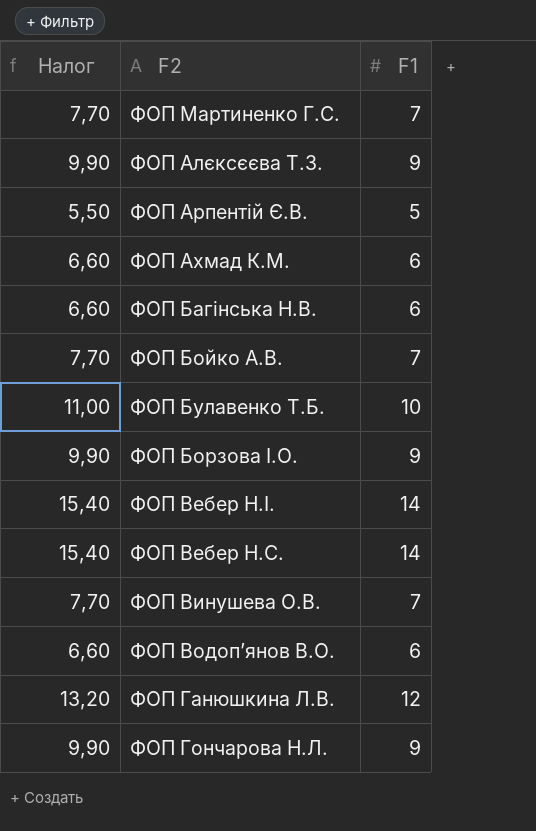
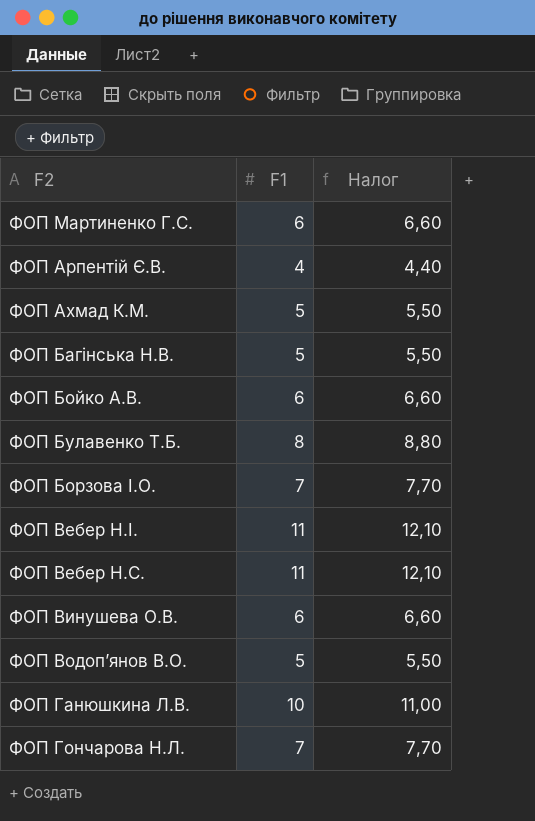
column Налог | position: 1 -> 3
row ФОП Алєксєєва Т.З.: 9,90 | 9 -> none
ФОП Мартиненко Г.С. | F1: 7 -> 6
ФОП Мартиненко Г.С. | Налог: 7,70 -> 6,60
ФОП Арпентій Є.В. | F1: 5 -> 4
ФОП Арпентій Є.В. | Налог: 5,50 -> 4,40
ФОП Ахмад К.М. | F1: 6 -> 5
ФОП Ахмад К.М. | Налог: 6,60 -> 5,50
ФОП Багінська Н.В. | F1: 6 -> 5
ФОП Багінська Н.В. | Налог: 6,60 -> 5,50
ФОП Бойко А.В. | F1: 7 -> 6
ФОП Бойко А.В. | Налог: 7,70 -> 6,60
ФОП Булавенко Т.Б. | F1: 10 -> 8
ФОП Булавенко Т.Б. | Налог: 11,00 -> 8,80
ФОП Борзова І.О. | F1: 9 -> 7
ФОП Борзова І.О. | Налог: 9,90 -> 7,70
ФОП Вебер Н.І. | F1: 14 -> 11
ФОП Вебер Н.І. | Налог: 15,40 -> 12,10
ФОП Вебер Н.С. | F1: 14 -> 11
ФОП Вебер Н.С. | Налог: 15,40 -> 12,10
ФОП Винушева О.В. | F1: 7 -> 6
ФОП Винушева О.В. | Налог: 7,70 -> 6,60
ФОП Водоп’янов В.О. | F1: 6 -> 5
ФОП Водоп’янов В.О. | Налог: 6,60 -> 5,50
ФОП Ганюшкина Л.В. | F1: 12 -> 10
ФОП Ганюшкина Л.В. | Налог: 13,20 -> 11,00
ФОП Гончарова Н.Л. | F1: 9 -> 7
ФОП Гончарова Н.Л. | Налог: 9,90 -> 7,70

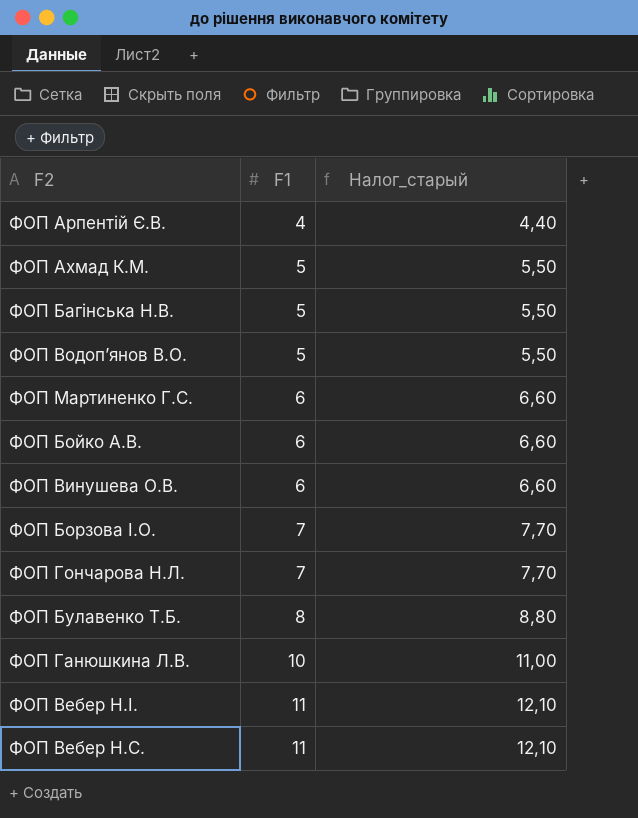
row order: none -> F1 ascending
column name: Налог -> Налог_старый

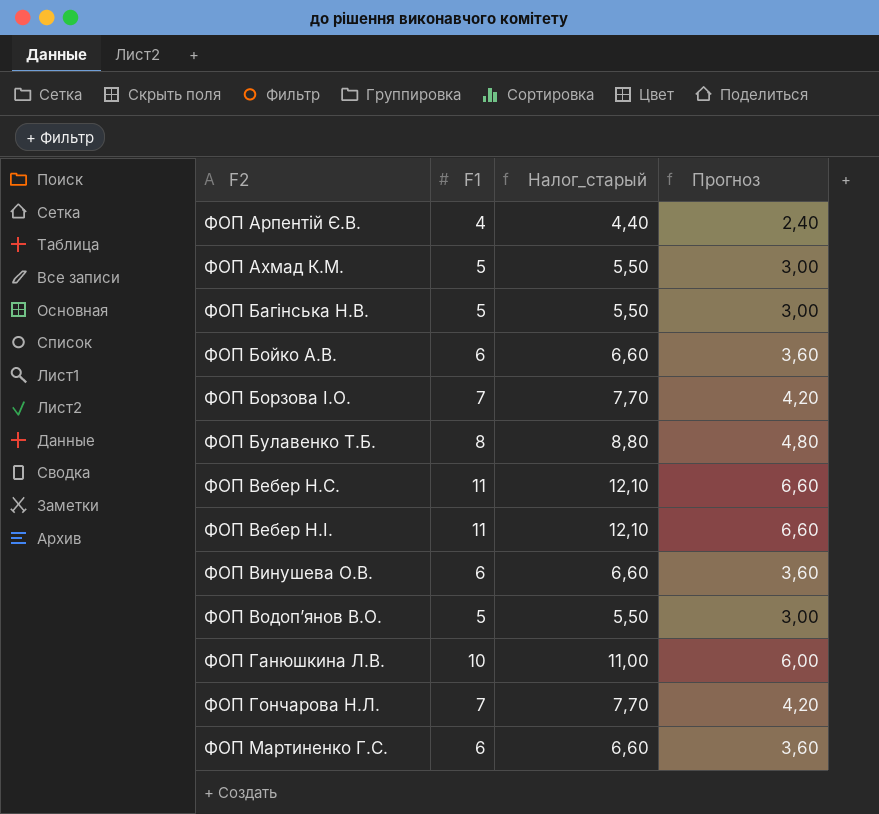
row order: F1 ascending -> F2 ascending
column Прогноз | formula: none -> [F1] * 0,6

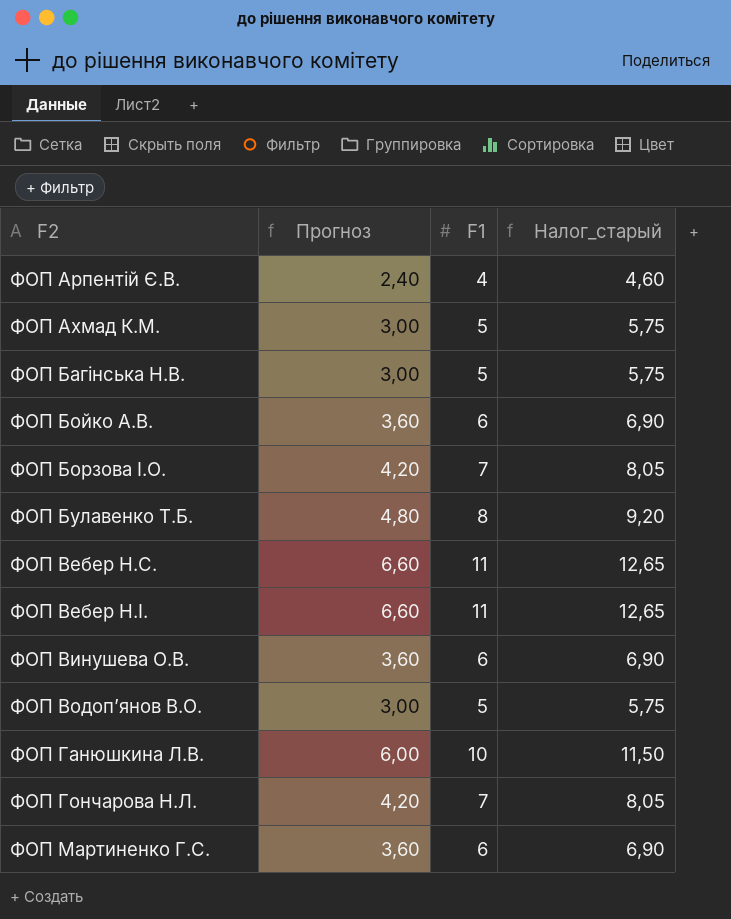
column Прогноз | position: 4 -> 2
column Налог_старый | formula: [F1] * 1,1 -> [F1] * 1,15

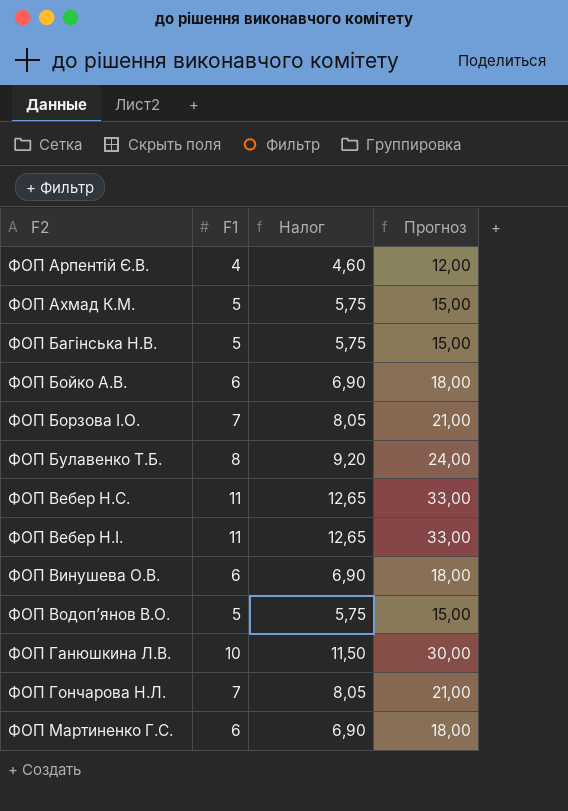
column name: Налог_старый -> Налог
column Прогноз | formula: [F1] * 0,6 -> [F1] * 3
column Прогноз | position: 2 -> 4

